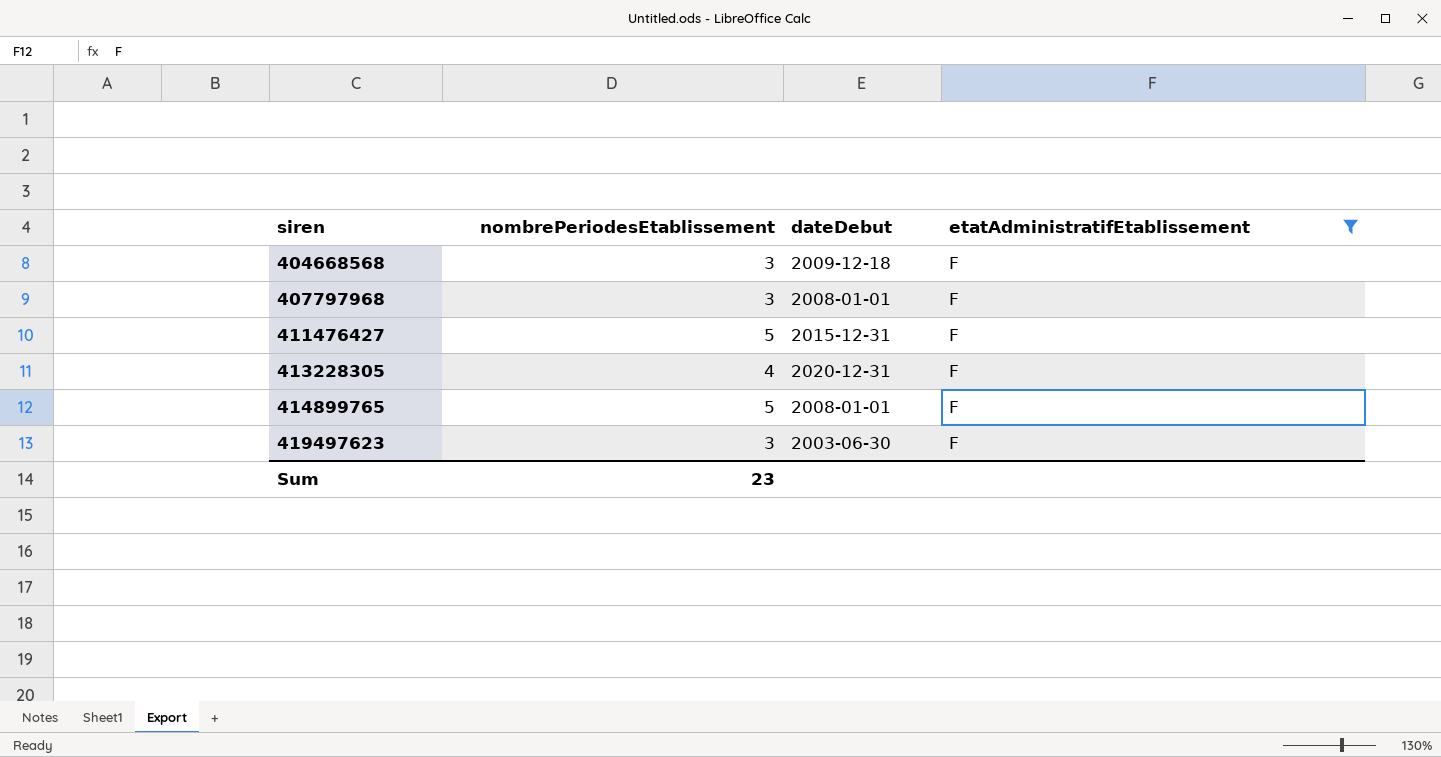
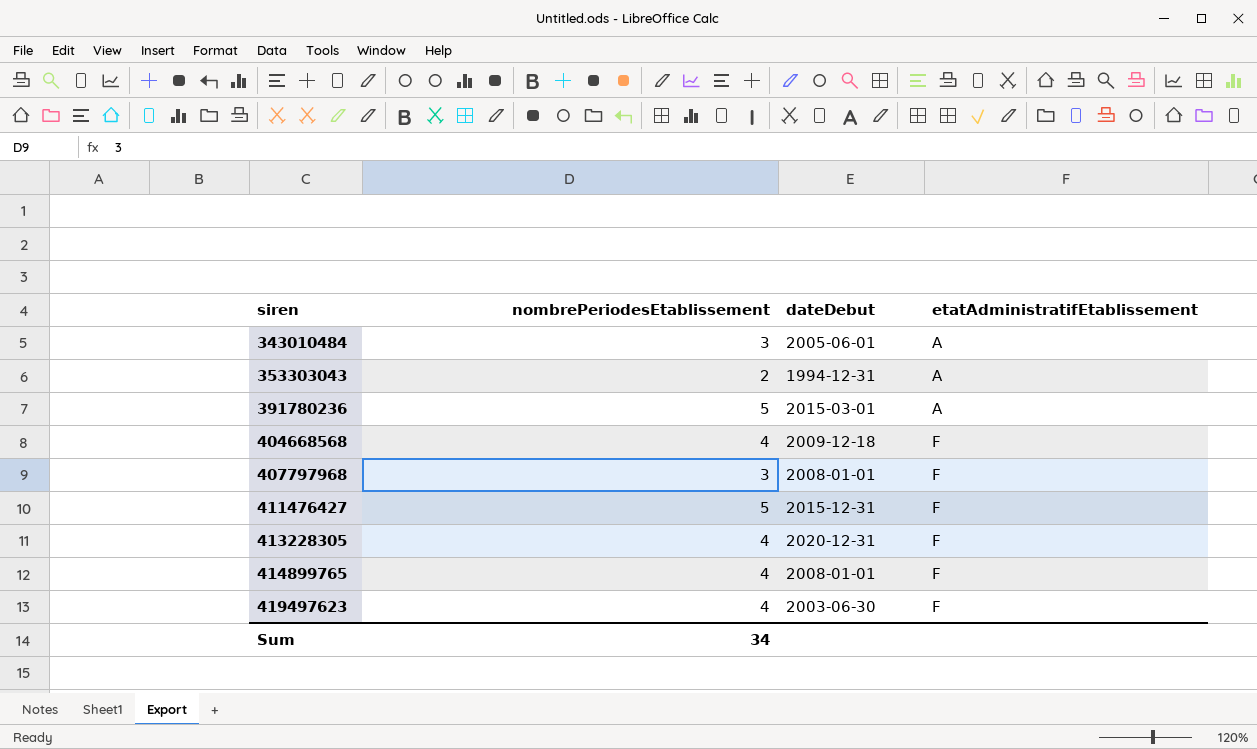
filter: etatAdministratifEtablissement = F -> none
404668568 | nombrePeriodesEtablissement: 3 -> 4
414899765 | nombrePeriodesEtablissement: 5 -> 4
419497623 | nombrePeriodesEtablissement: 3 -> 4
Sum | nombrePeriodesEtablissement: 23 -> 34

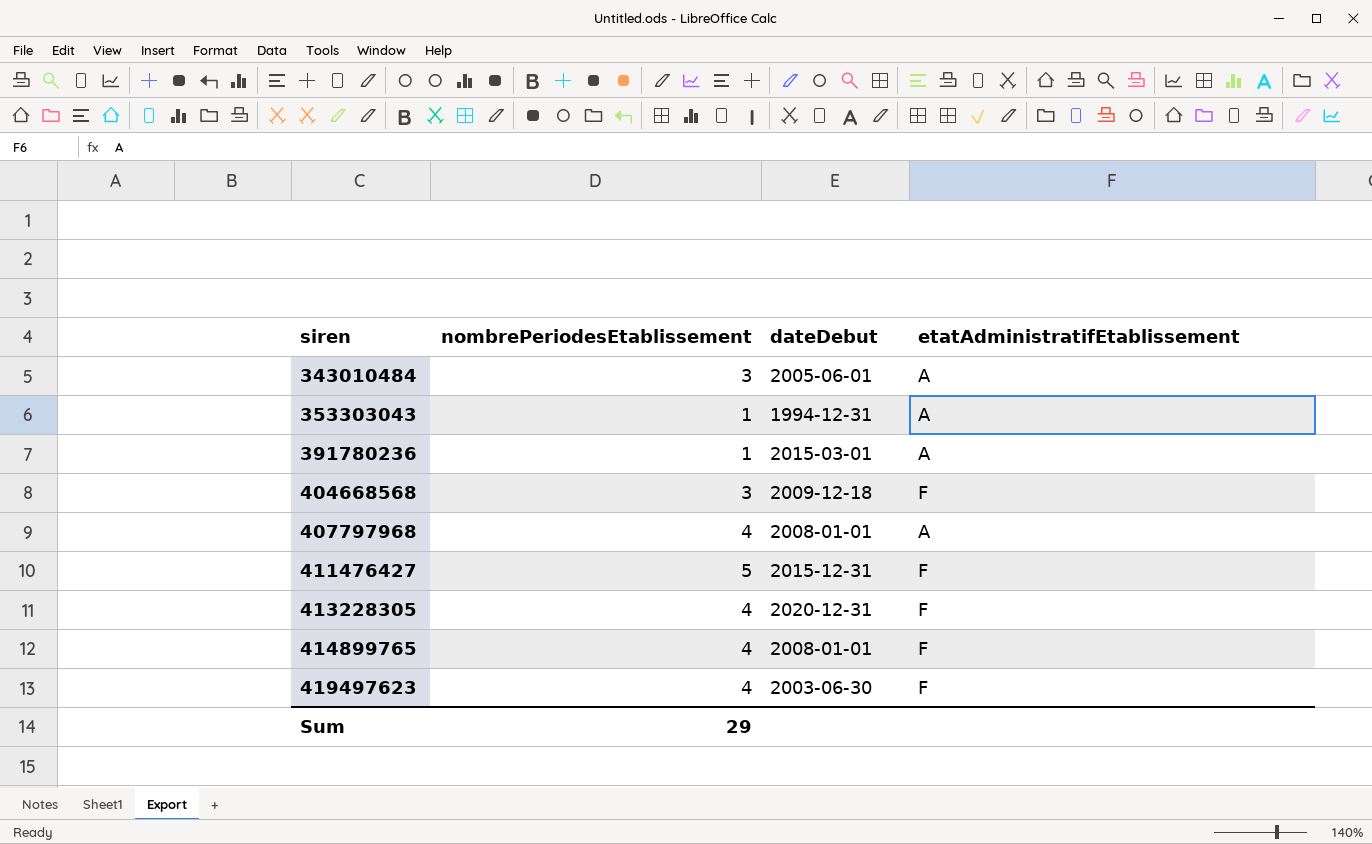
353303043 | nombrePeriodesEtablissement: 2 -> 1
391780236 | nombrePeriodesEtablissement: 5 -> 1
404668568 | nombrePeriodesEtablissement: 4 -> 3
407797968 | nombrePeriodesEtablissement: 3 -> 4
407797968 | etatAdministratifEtablissement: F -> A
Sum | nombrePeriodesEtablissement: 34 -> 29

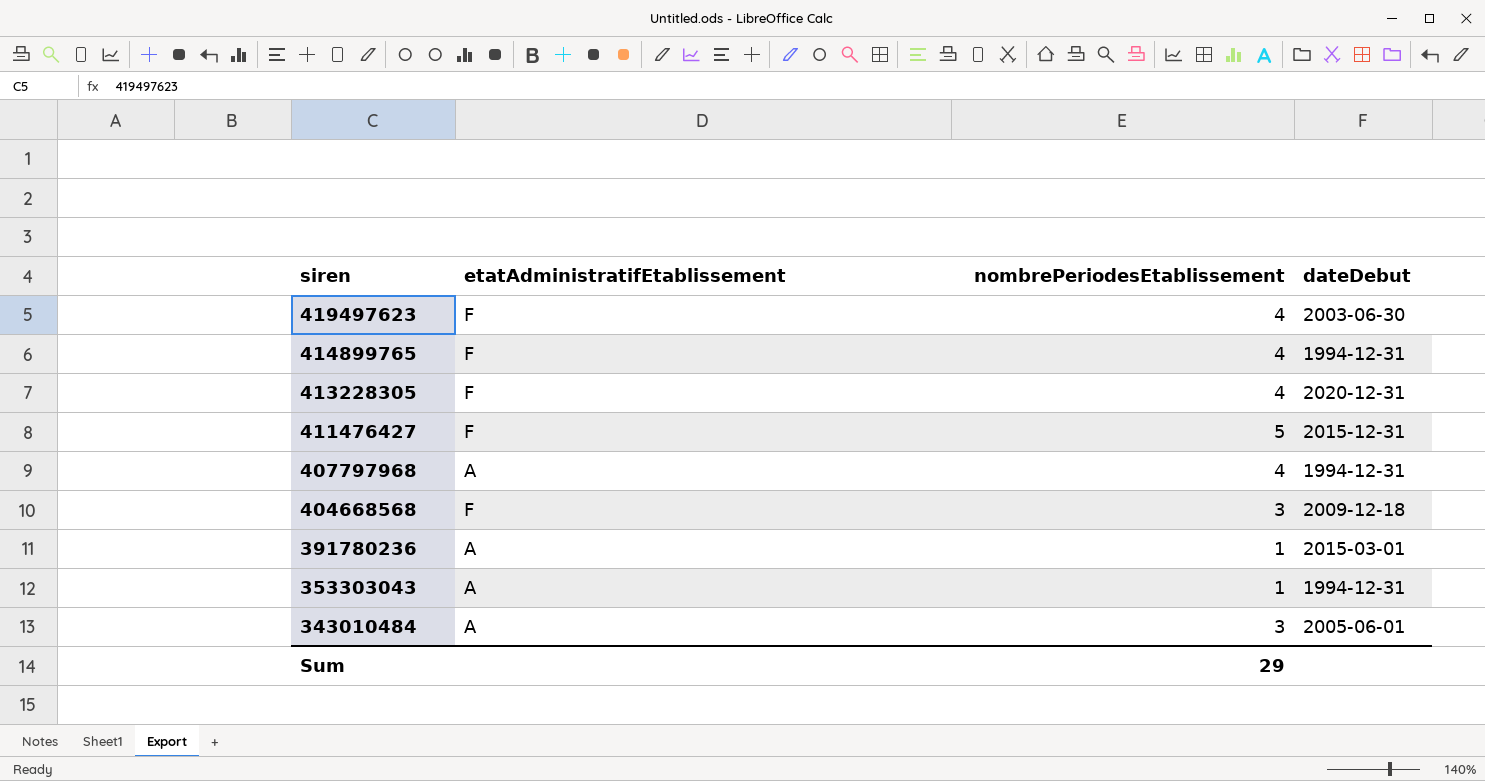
row order: siren ascending -> siren descending
column etatAdministratifEtablissement | position: 4 -> 2
414899765 | dateDebut: 2008-01-01 -> 1994-12-31
407797968 | dateDebut: 2008-01-01 -> 1994-12-31

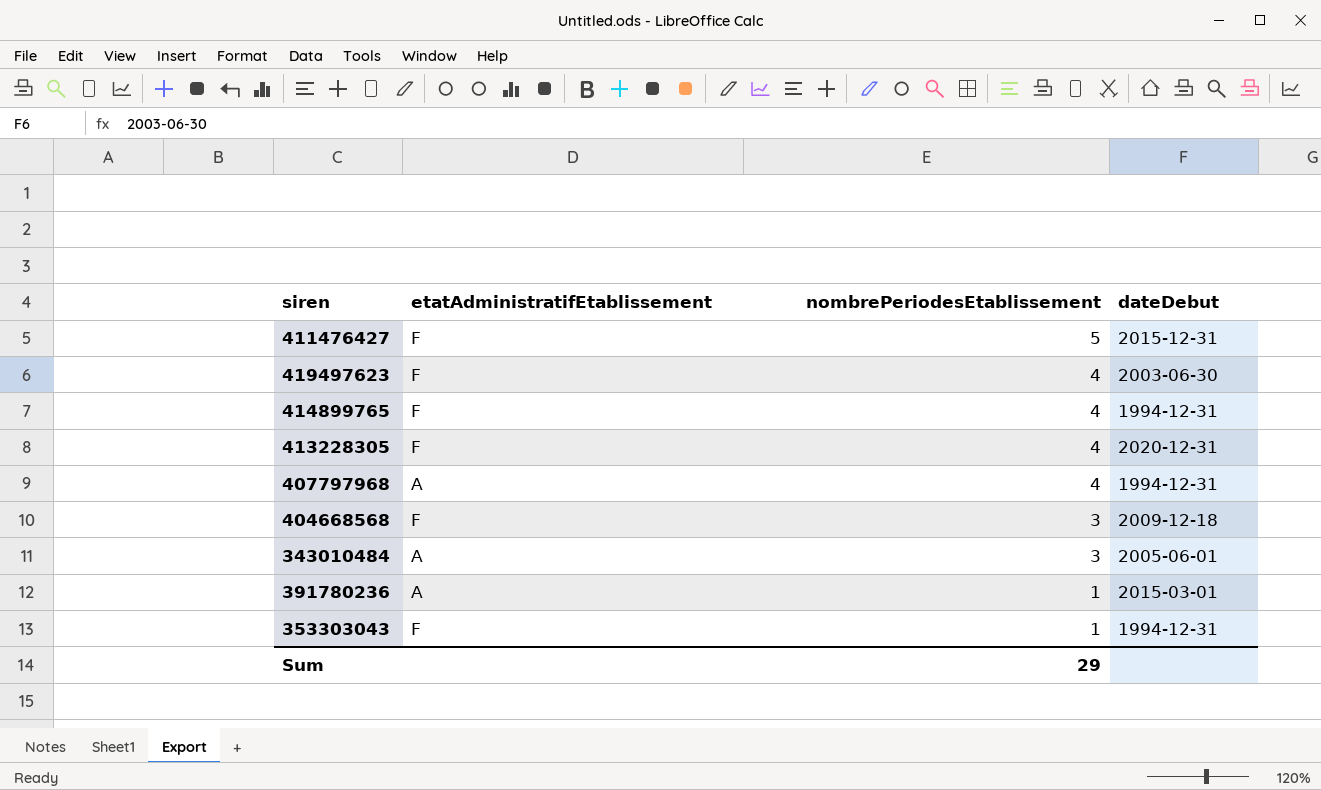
row order: siren descending -> nombrePeriodesEtablissement descending
353303043 | etatAdministratifEtablissement: A -> F

